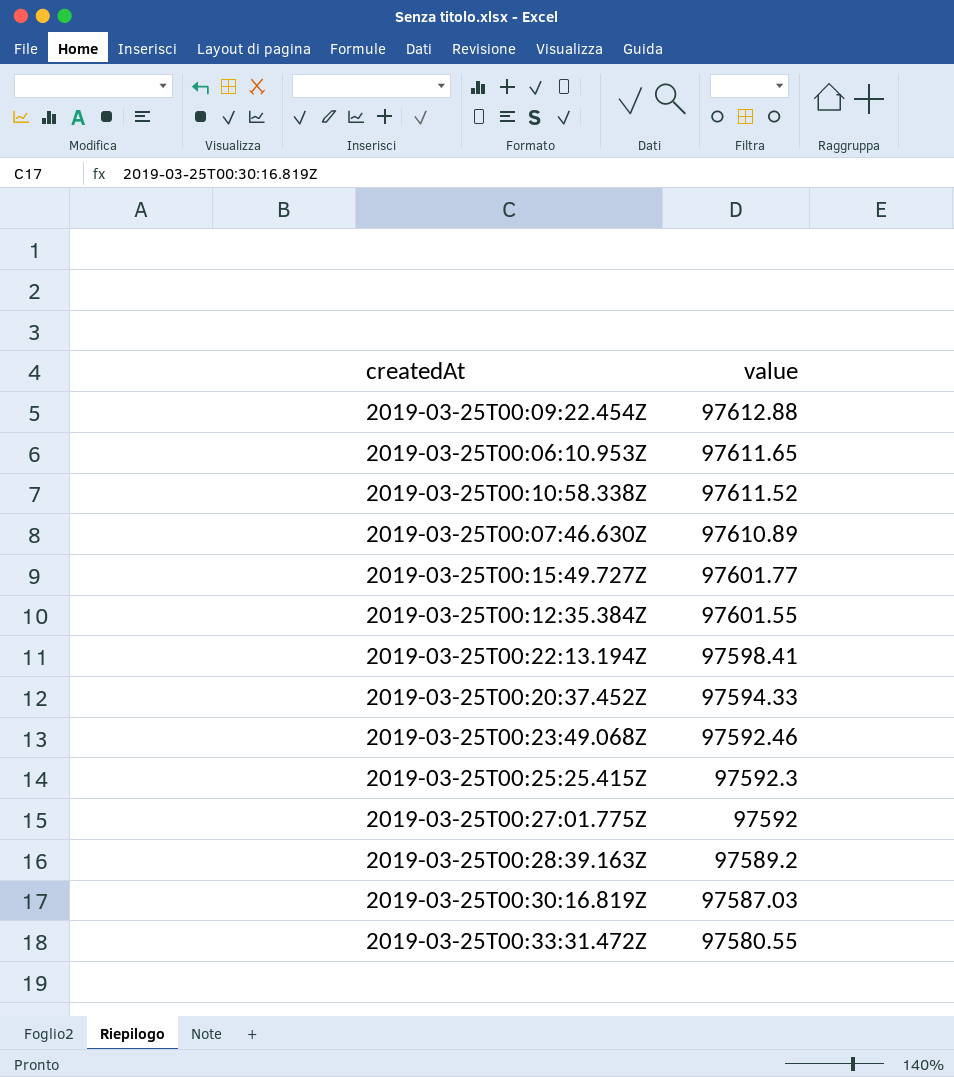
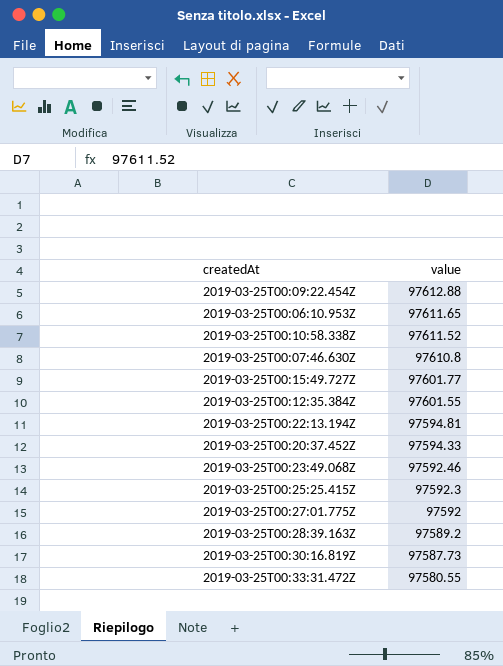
2019-03-25T00:07:46.630Z | value: 97610.89 -> 97610.8
2019-03-25T00:22:13.194Z | value: 97598.41 -> 97594.81
2019-03-25T00:30:16.819Z | value: 97587.03 -> 97587.73

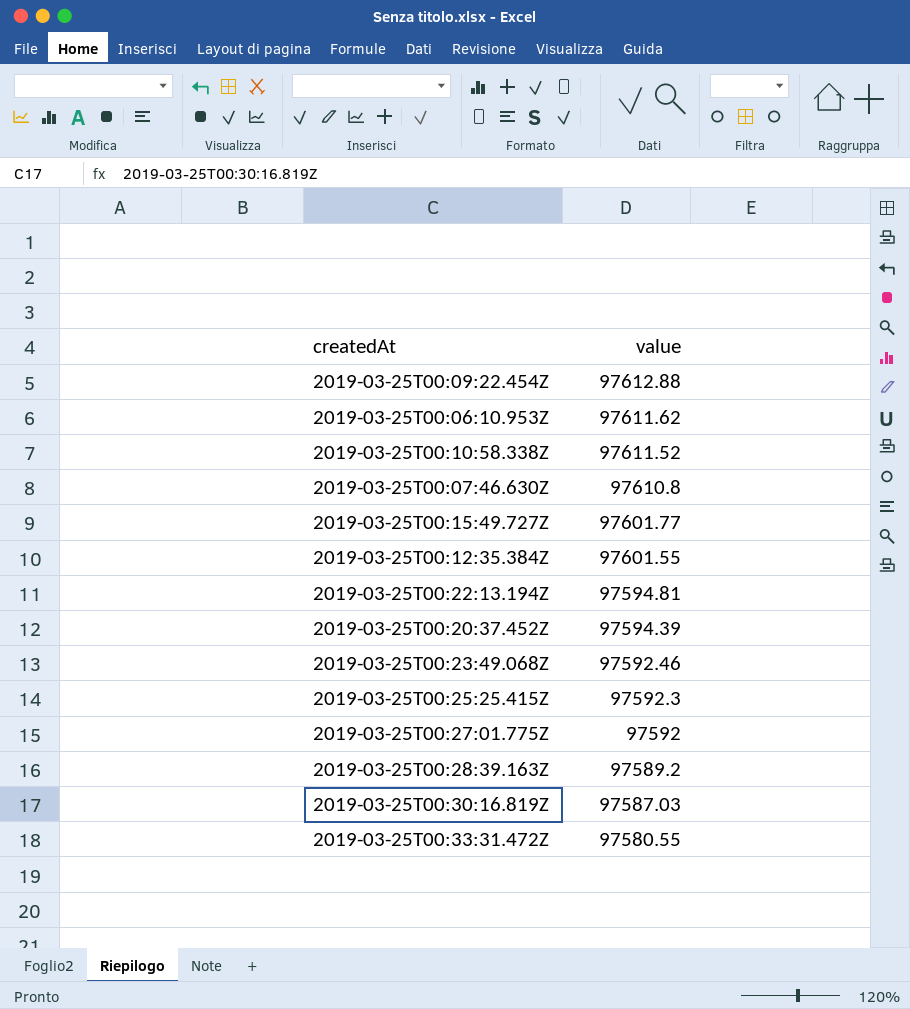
2019-03-25T00:06:10.953Z | value: 97611.65 -> 97611.62
2019-03-25T00:20:37.452Z | value: 97594.33 -> 97594.39
2019-03-25T00:30:16.819Z | value: 97587.73 -> 97587.03

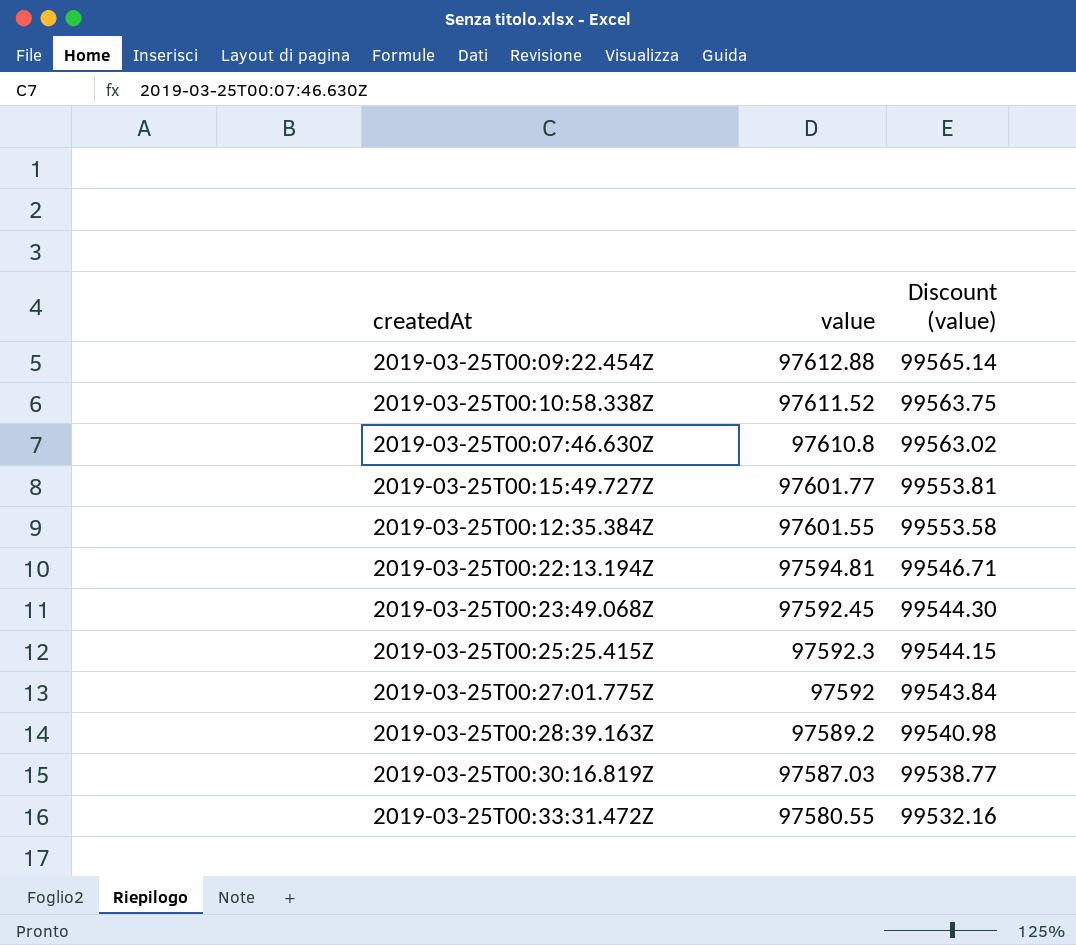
column Discount (value) | formula: none -> [value] * 1.02
row 2019-03-25T00:06:10.953Z: 97611.62 -> none
row 2019-03-25T00:20:37.452Z: 97594.39 -> none
2019-03-25T00:23:49.068Z | value: 97592.46 -> 97592.45

